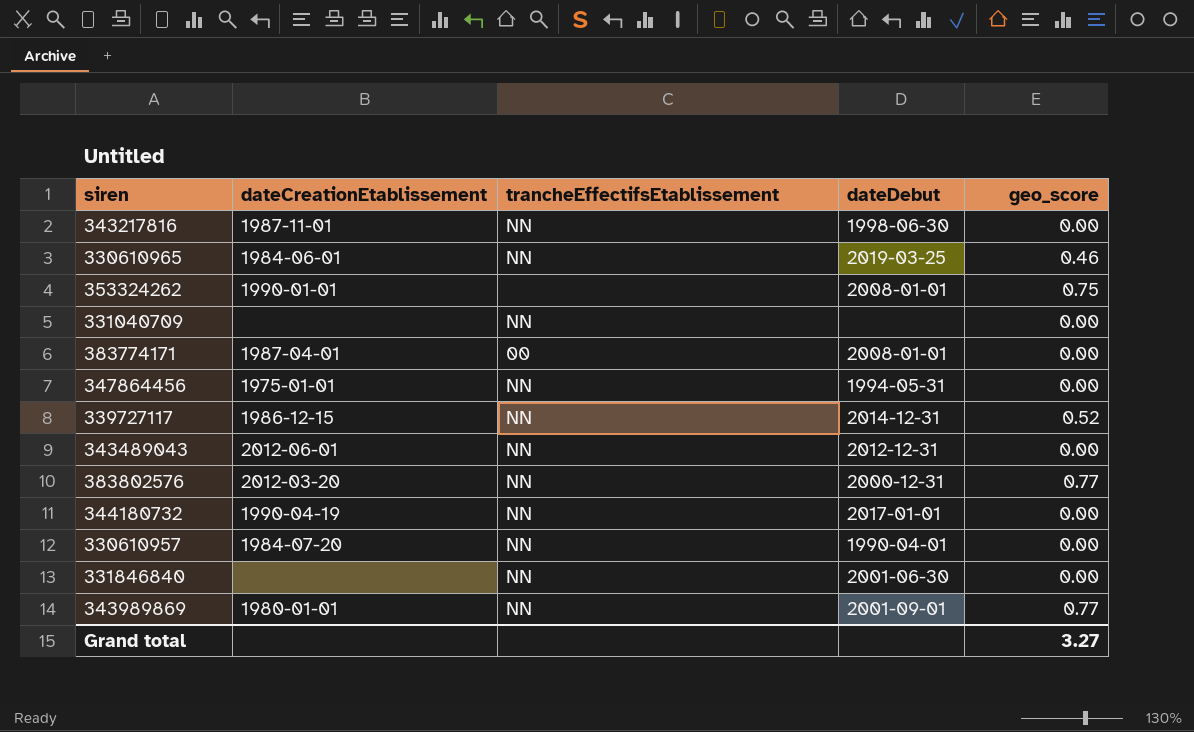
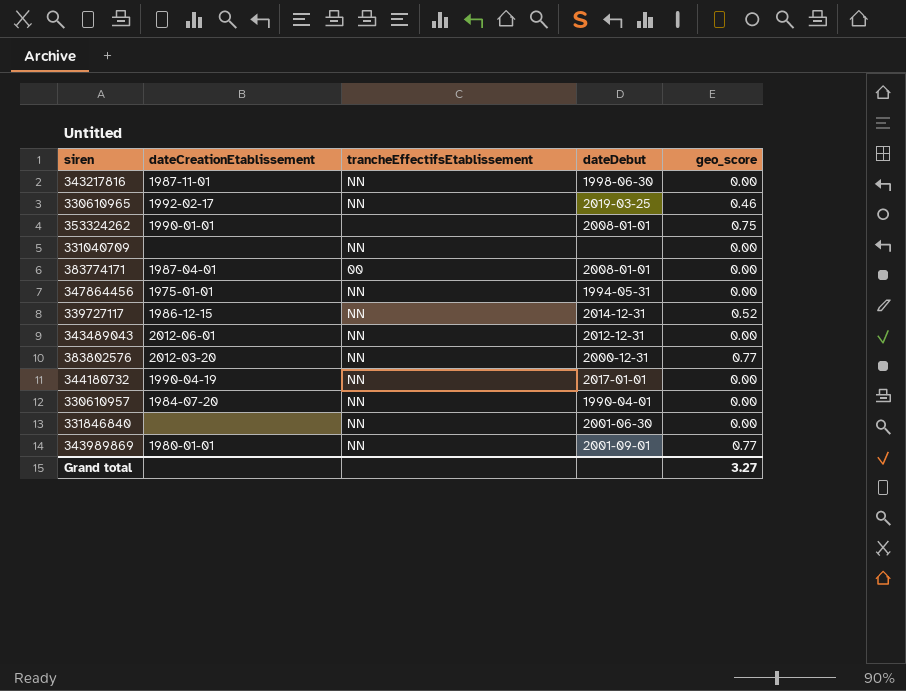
330610965 | dateCreationEtablissement: 1984-06-01 -> 1992-02-17

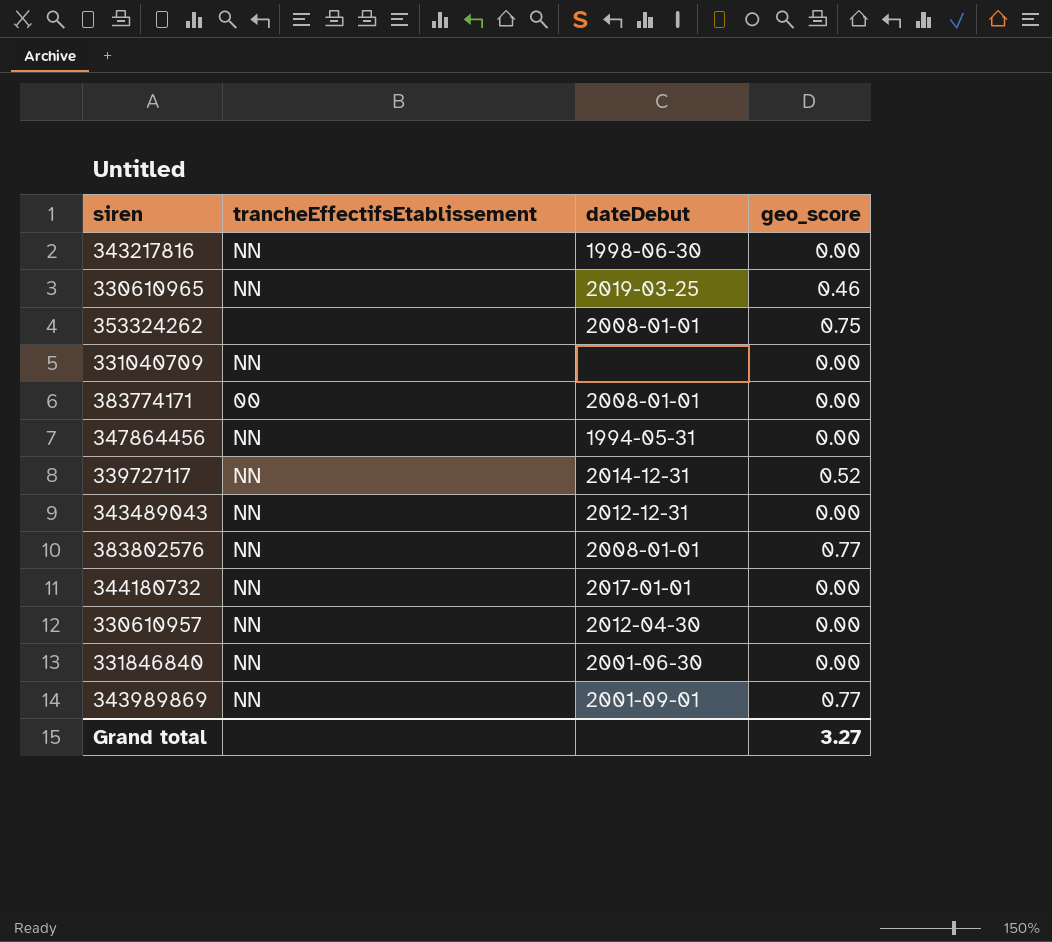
column dateCreationEtablissement | position: 2 -> none
383802576 | dateDebut: 2000-12-31 -> 2008-01-01
330610957 | dateDebut: 1990-04-01 -> 2012-04-30

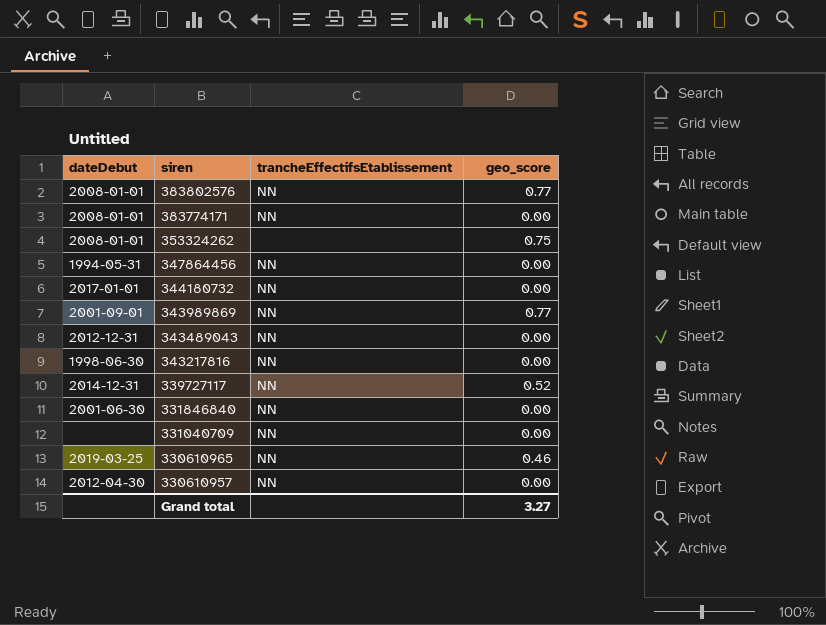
row order: none -> siren descending
column dateDebut | position: 3 -> 1
383774171 | trancheEffectifsEtablissement: 00 -> NN

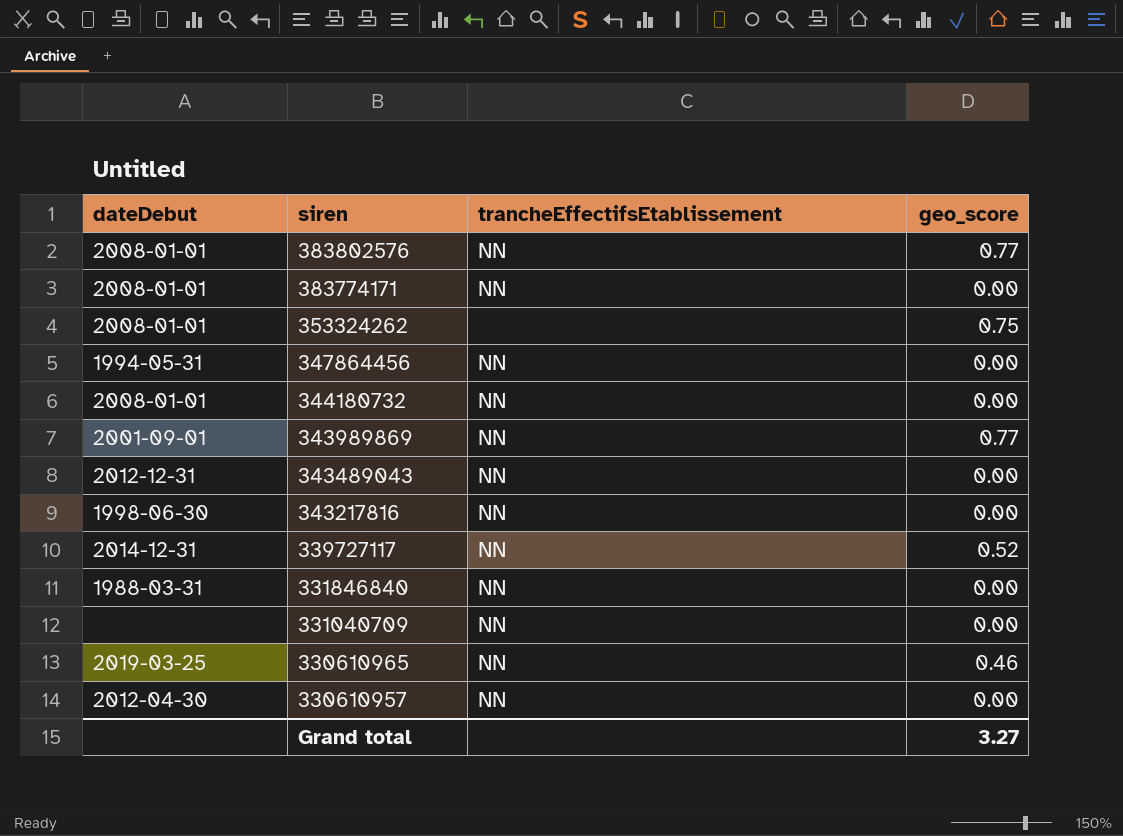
344180732 | dateDebut: 2017-01-01 -> 2008-01-01
331846840 | dateDebut: 2001-06-30 -> 1988-03-31

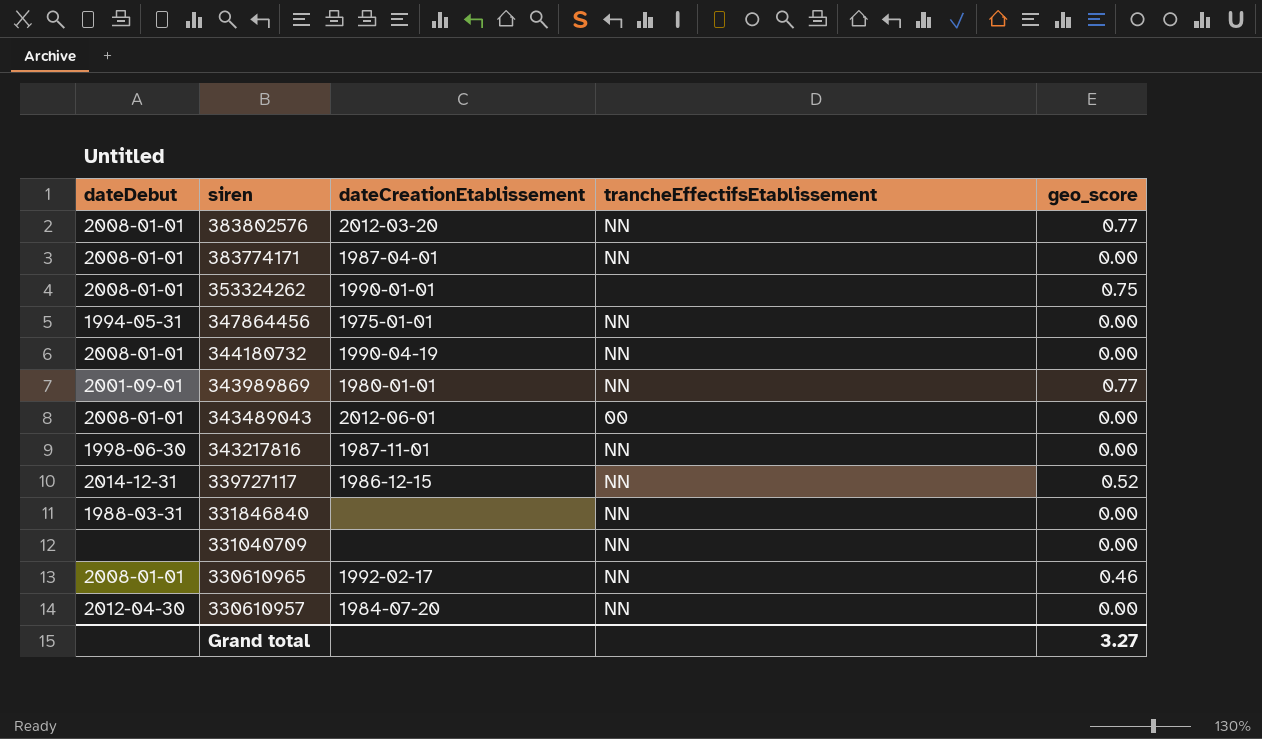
column dateCreationEtablissement | position: none -> 3
343489043 | dateDebut: 2012-12-31 -> 2008-01-01
343489043 | trancheEffectifsEtablissement: NN -> 00
330610965 | dateDebut: 2019-03-25 -> 2008-01-01

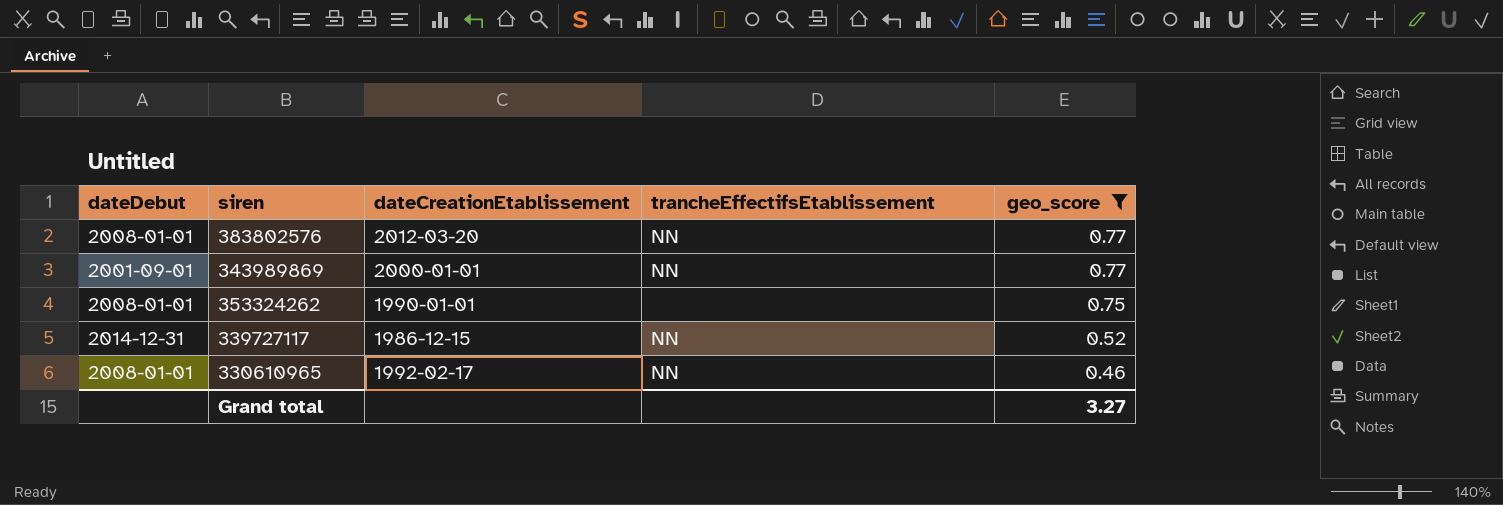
filter: none -> geo_score != 0.00
row order: siren descending -> geo_score descending
343989869 | dateCreationEtablissement: 1980-01-01 -> 2000-01-01

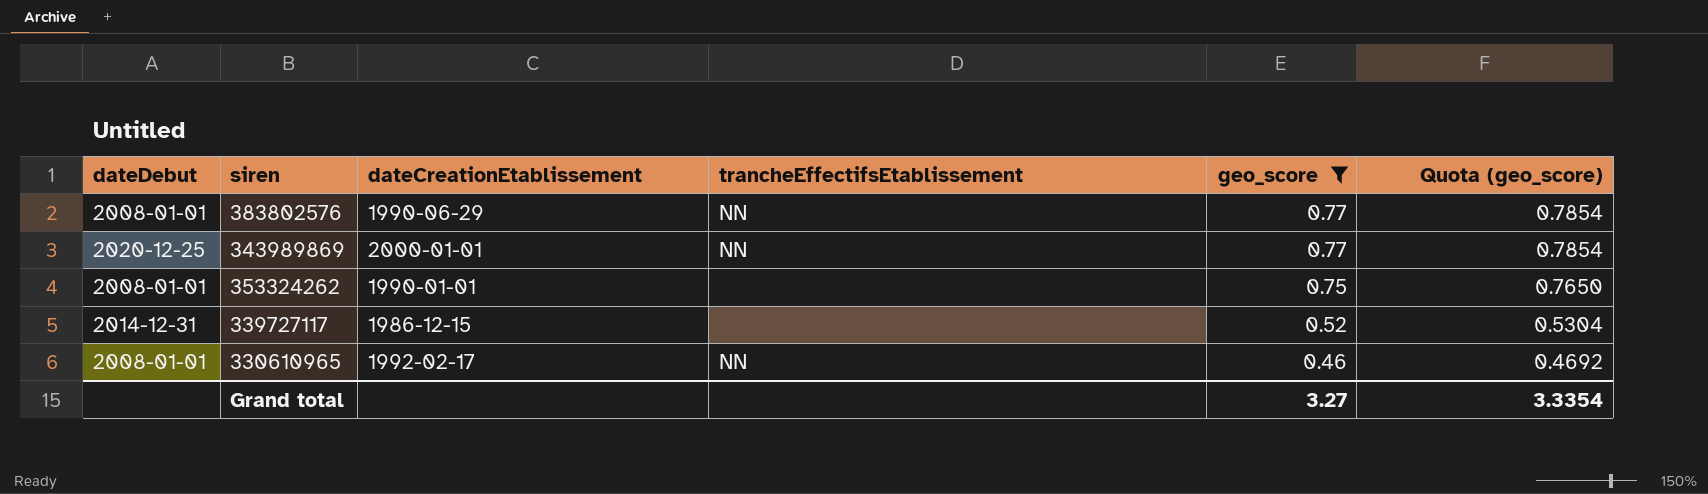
column Quota (geo_score) | formula: none -> [geo_score] * 1.02
383802576 | dateCreationEtablissement: 2012-03-20 -> 1990-06-29
343989869 | dateDebut: 2001-09-01 -> 2020-12-25
339727117 | trancheEffectifsEtablissement: NN -> none

